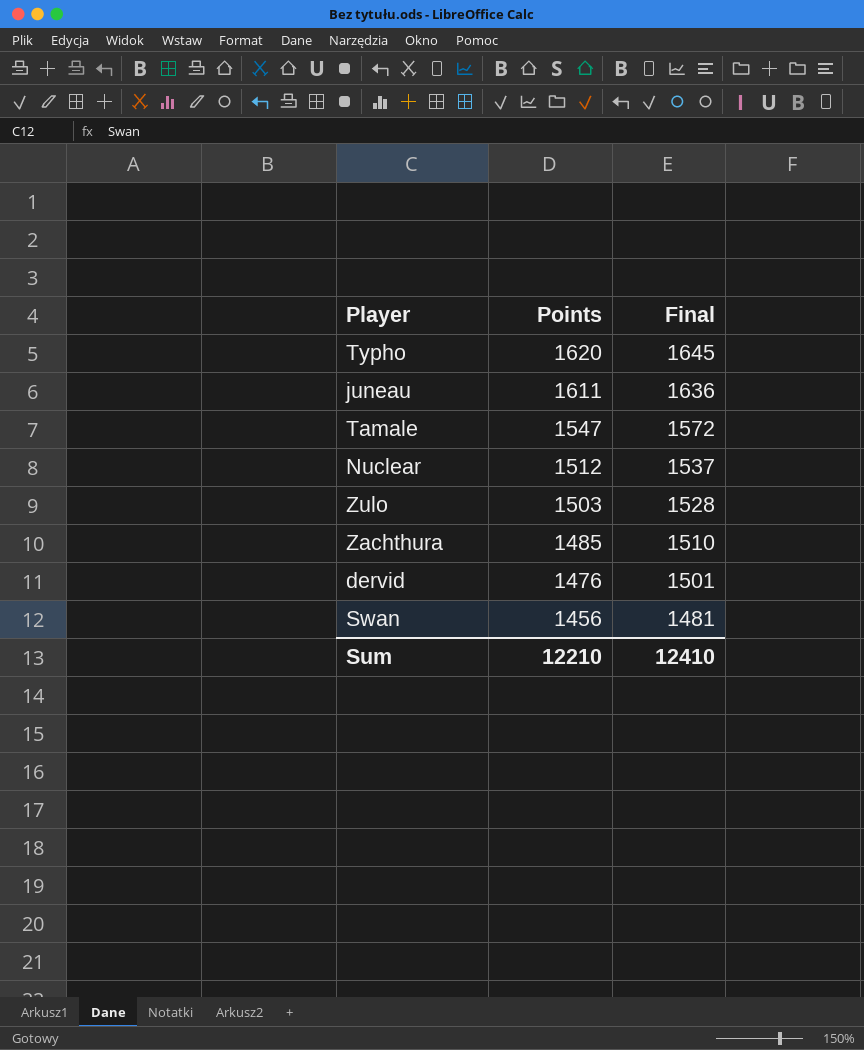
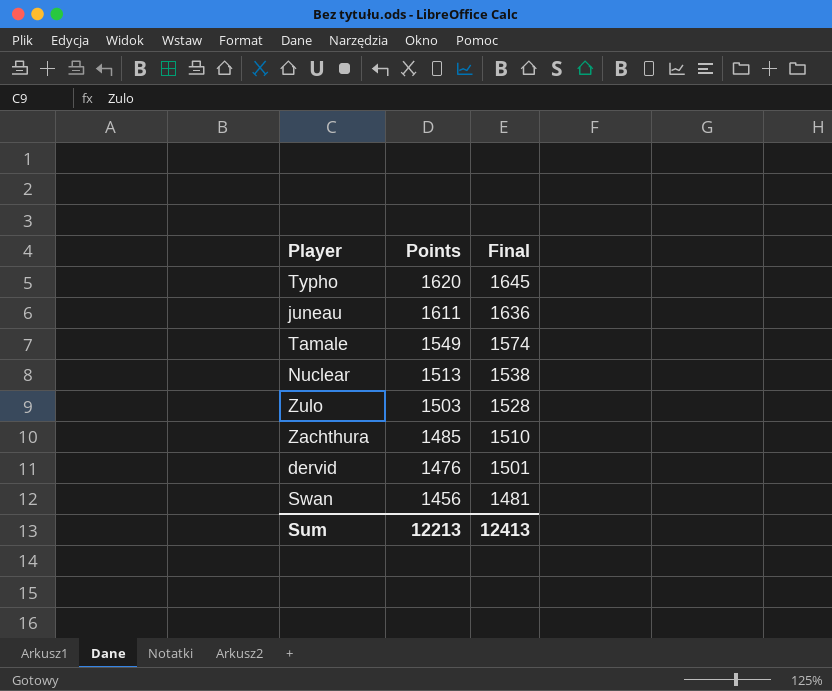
Tamale | Points: 1547 -> 1549
Tamale | Final: 1572 -> 1574
Nuclear | Points: 1512 -> 1513
Nuclear | Final: 1537 -> 1538
Sum | Points: 12210 -> 12213
Sum | Final: 12410 -> 12413

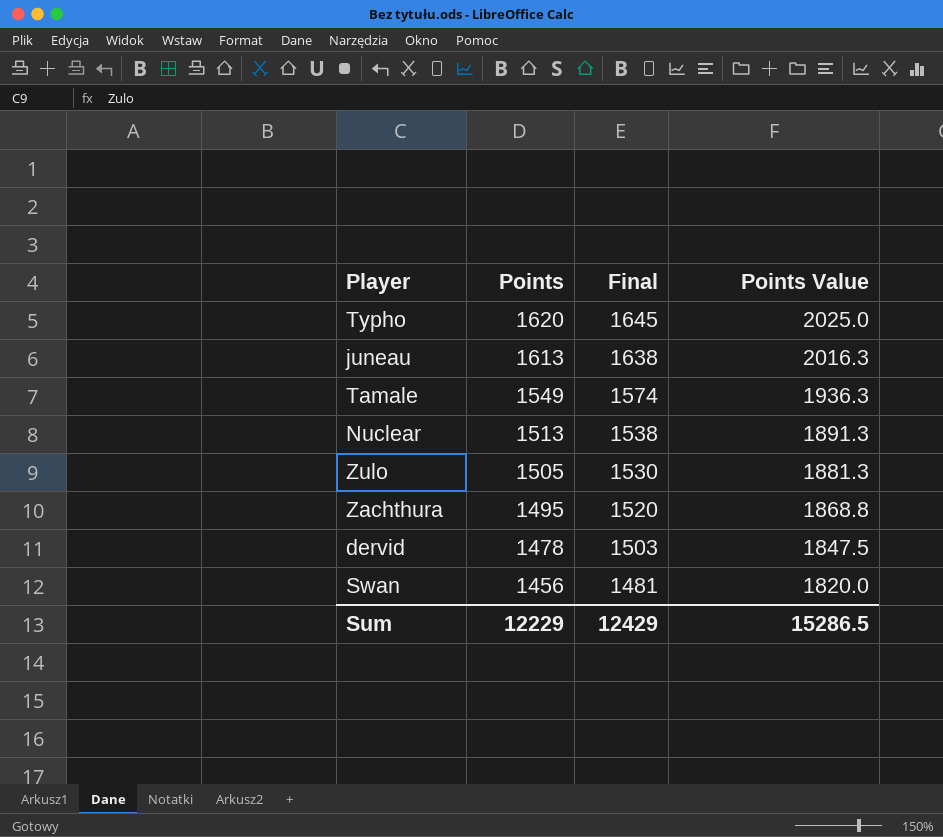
column Points Value | formula: none -> [Points] * 1.25
juneau | Points: 1611 -> 1613
juneau | Final: 1636 -> 1638
Zulo | Points: 1503 -> 1505
Zulo | Final: 1528 -> 1530
Zachthura | Points: 1485 -> 1495
Zachthura | Final: 1510 -> 1520
dervid | Points: 1476 -> 1478
dervid | Final: 1501 -> 1503
Sum | Points: 12213 -> 12229
Sum | Final: 12413 -> 12429

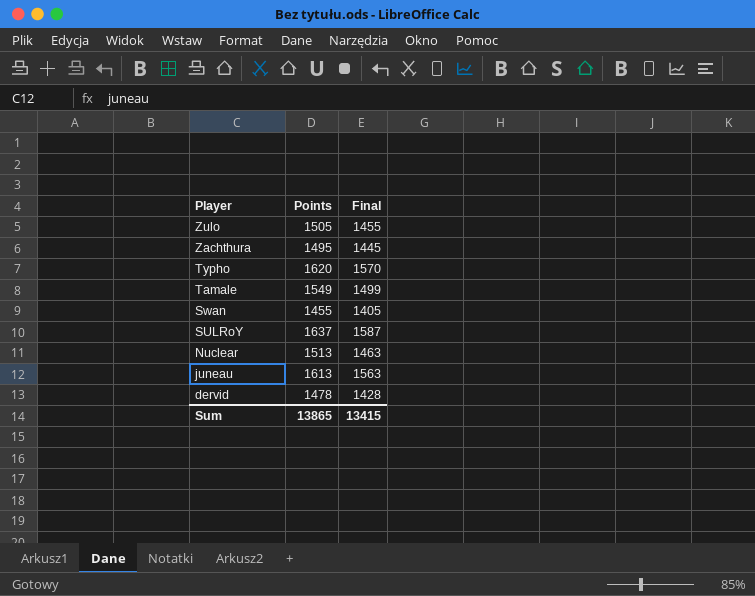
row order: Points descending -> Player descending
column Points Value | formula: [Points] * 1.25 -> none
column Final | formula: [Points] + 25 -> [Points] - 50
Swan | Points: 1456 -> 1455
row SULRoY: none -> 1637 | 1587
Sum | Points: 12229 -> 13865
Sum | Final: 12429 -> 13415

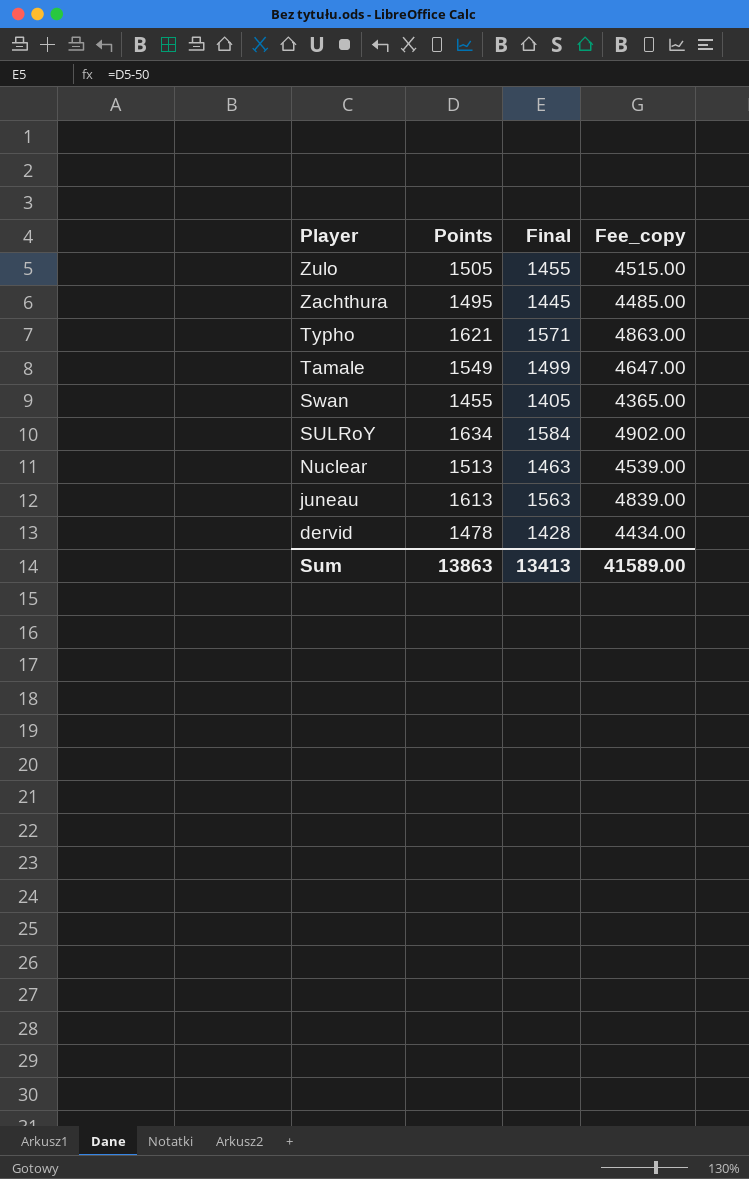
column Fee_copy | formula: none -> [Points] * 3
Typho | Points: 1620 -> 1621
Typho | Final: 1570 -> 1571
SULRoY | Points: 1637 -> 1634
SULRoY | Final: 1587 -> 1584
Sum | Points: 13865 -> 13863
Sum | Final: 13415 -> 13413

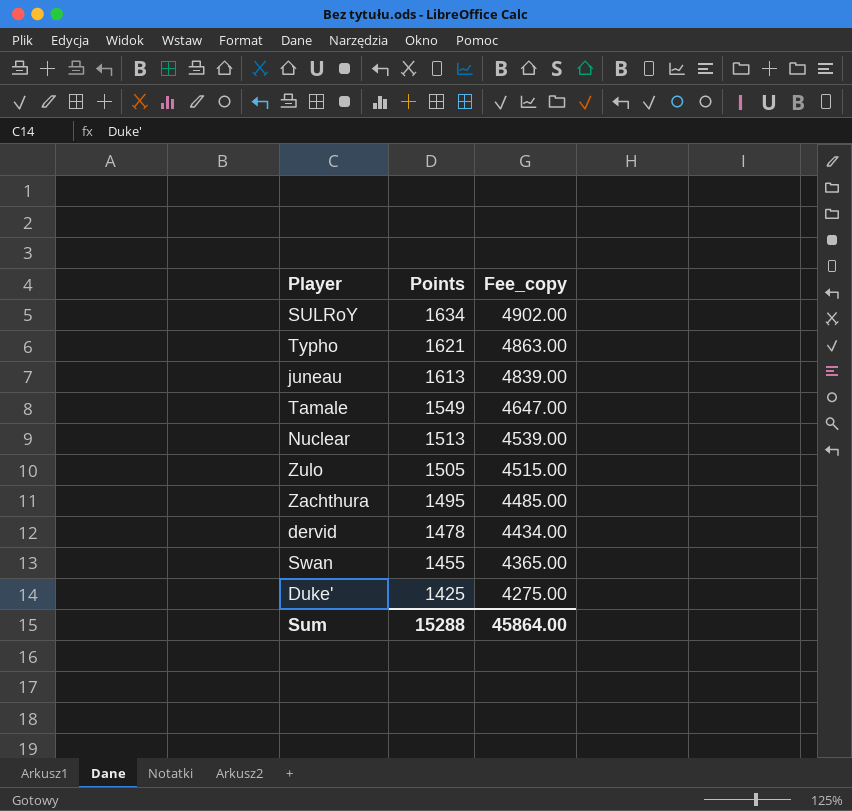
row order: Player descending -> Points descending
column Final | formula: [Points] - 50 -> none
row Duke': none -> 1425 | 4275.00
Sum | Points: 13863 -> 15288
Sum | Fee_copy: 41589.00 -> 45864.00

